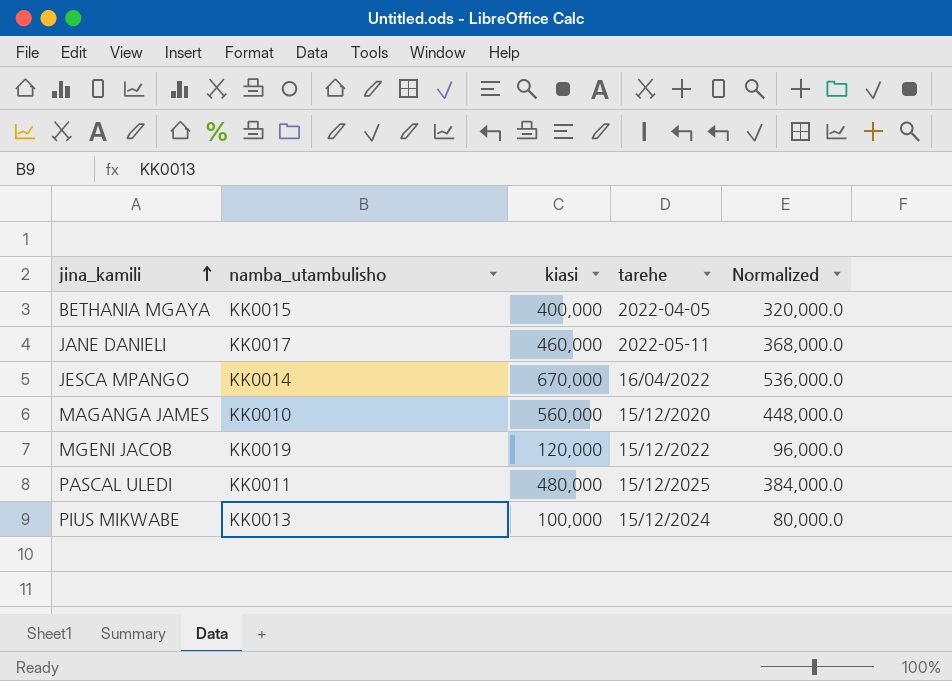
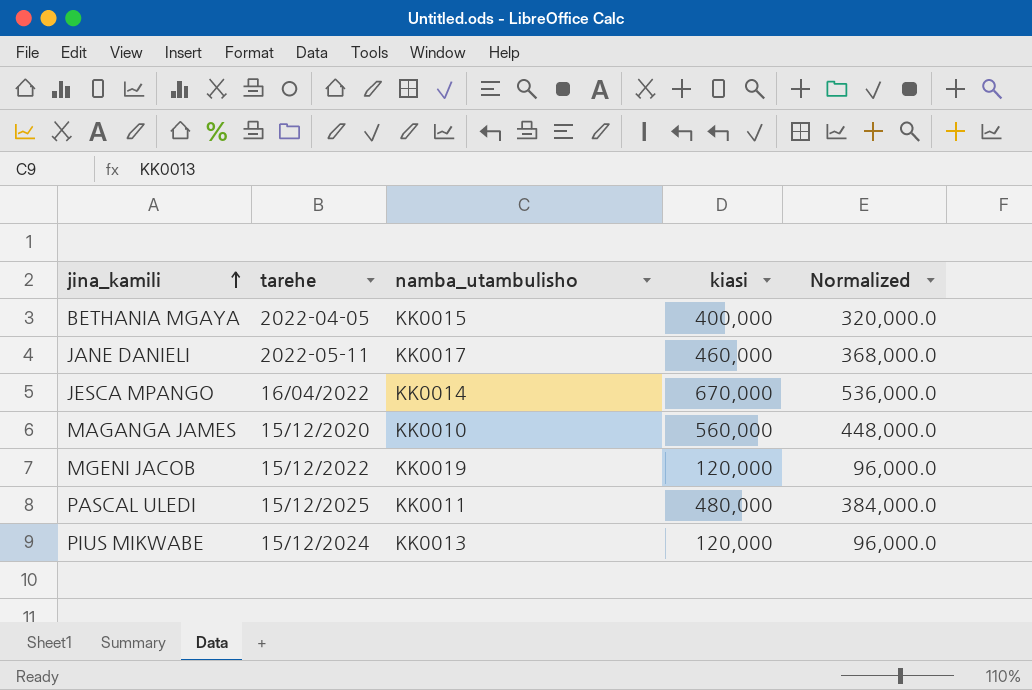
column tarehe | position: 4 -> 2
PIUS MIKWABE | kiasi: 100,000 -> 120,000
PIUS MIKWABE | Normalized: 80,000.0 -> 96,000.0

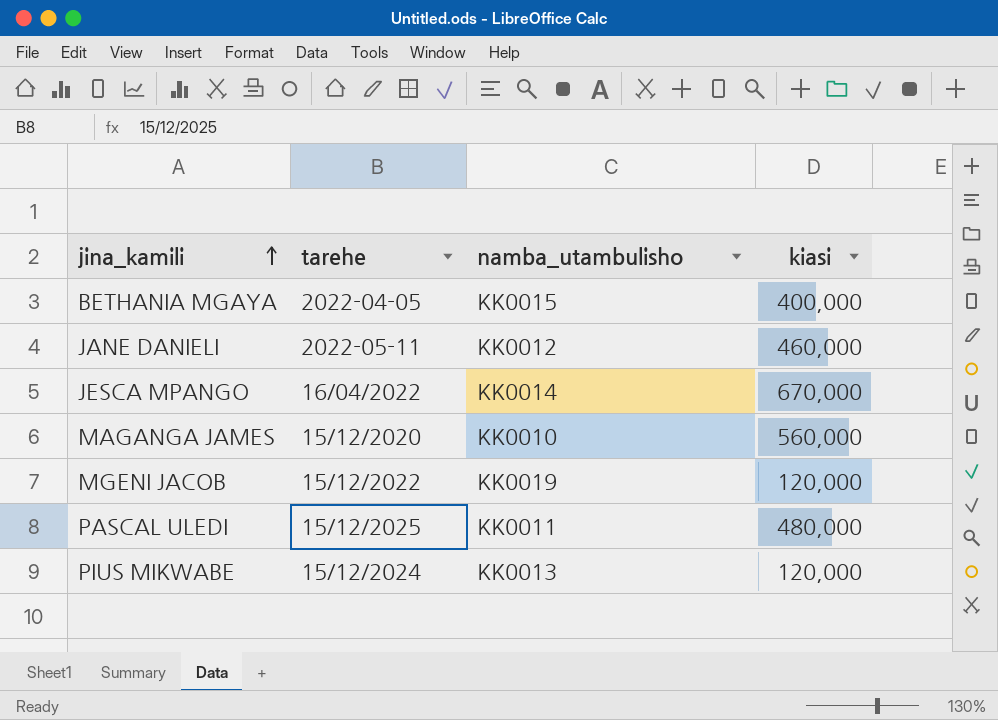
column Normalized | formula: [kiasi] * 0.8 -> none
JANE DANIELI | namba_utambulisho: KK0017 -> KK0012

